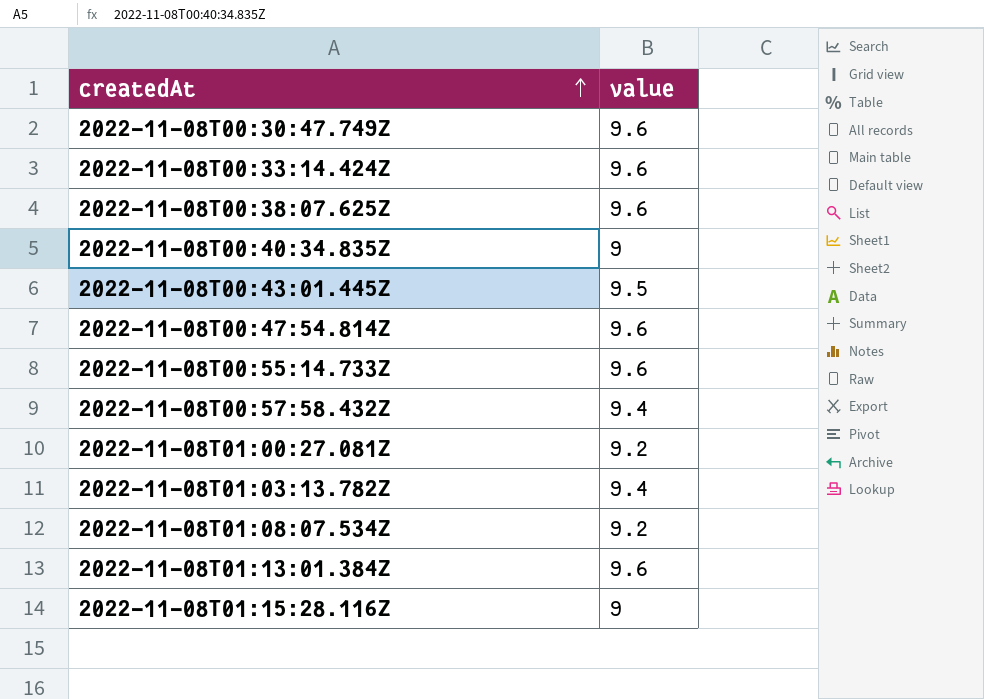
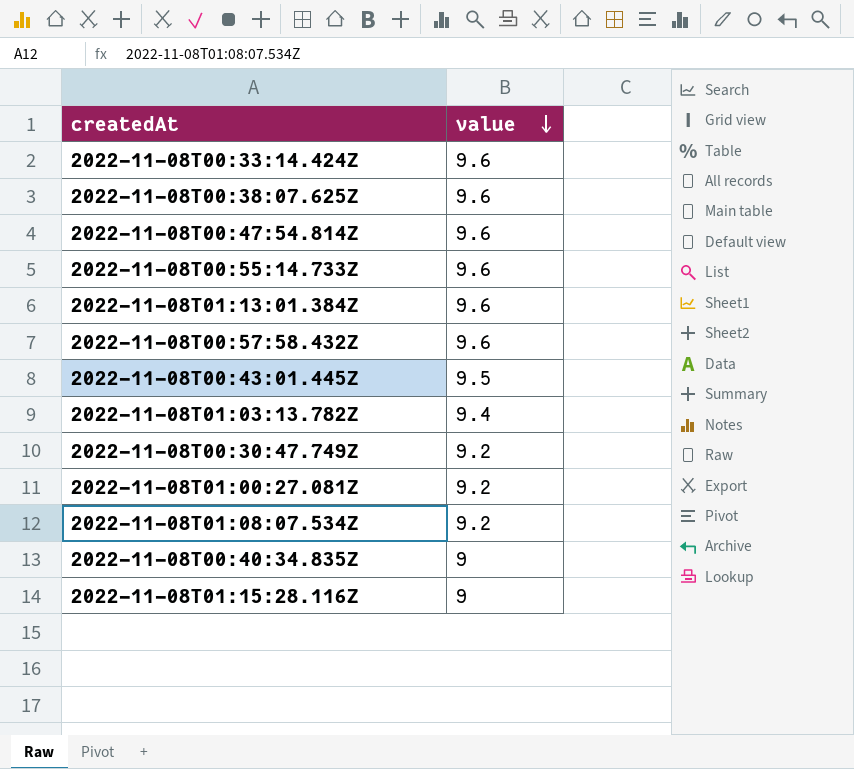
row order: createdAt ascending -> value descending
2022-11-08T00:57:58.432Z | value: 9.4 -> 9.6
2022-11-08T00:30:47.749Z | value: 9.6 -> 9.2

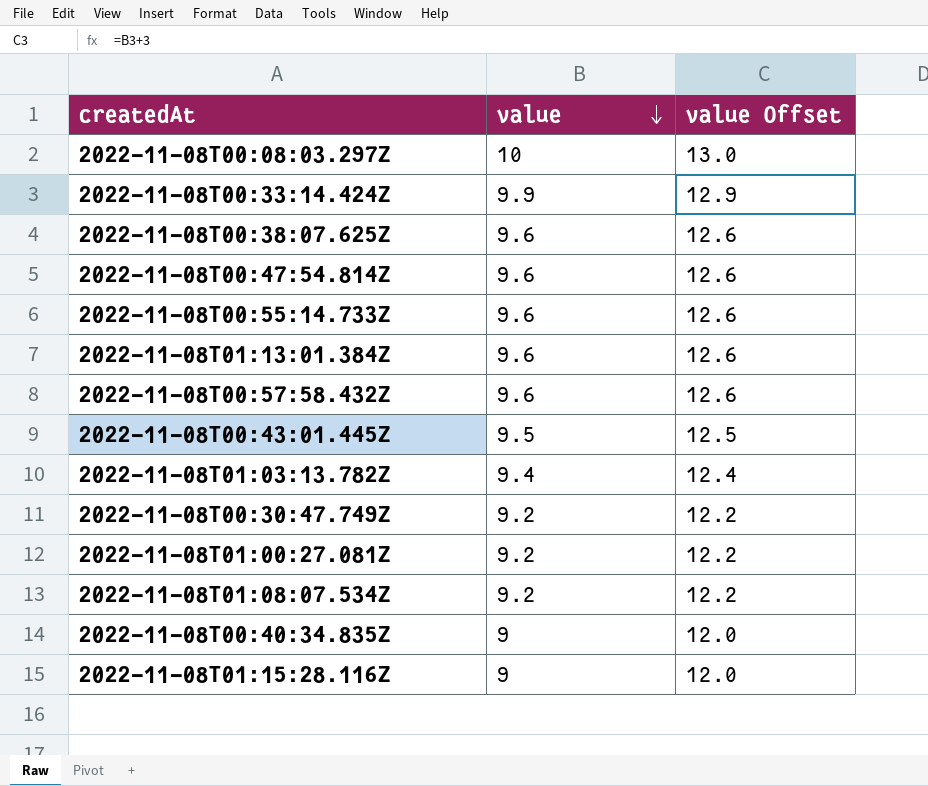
column value Offset | formula: none -> [value] + 3
row 2022-11-08T00:08:03.297Z: none -> 10 | 13.0
2022-11-08T00:33:14.424Z | value: 9.6 -> 9.9

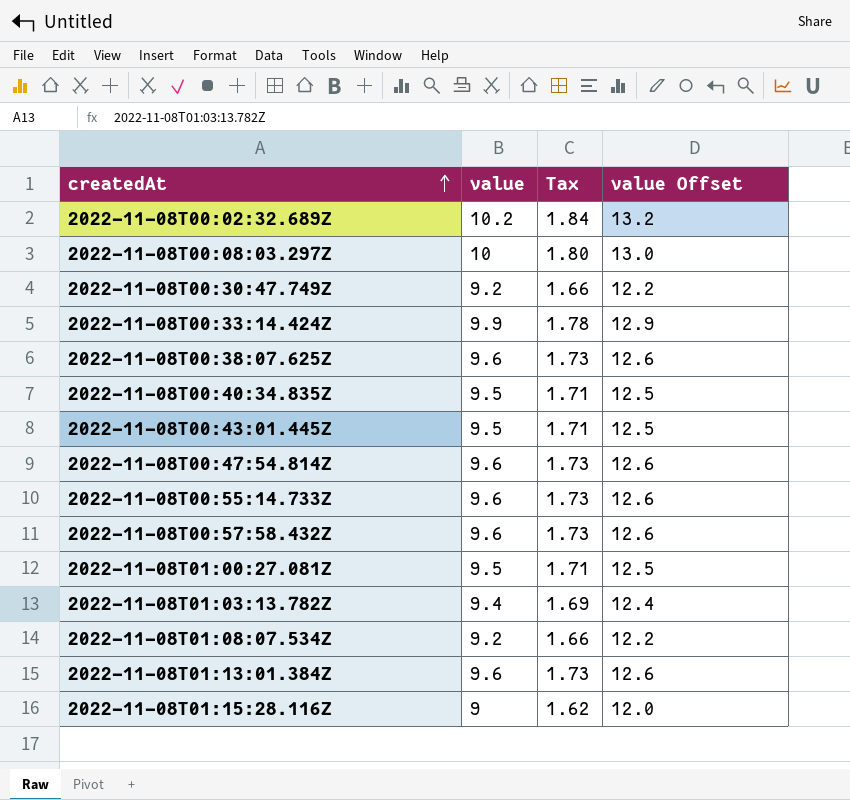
row order: value descending -> createdAt ascending
column Tax | formula: none -> [value] * 0.18
row 2022-11-08T00:02:32.689Z: none -> 10.2 | 1.84 | 13.2
2022-11-08T00:40:34.835Z | value: 9 -> 9.5
2022-11-08T00:40:34.835Z | value Offset: 12.0 -> 12.5
2022-11-08T01:00:27.081Z | value: 9.2 -> 9.5
2022-11-08T01:00:27.081Z | value Offset: 12.2 -> 12.5

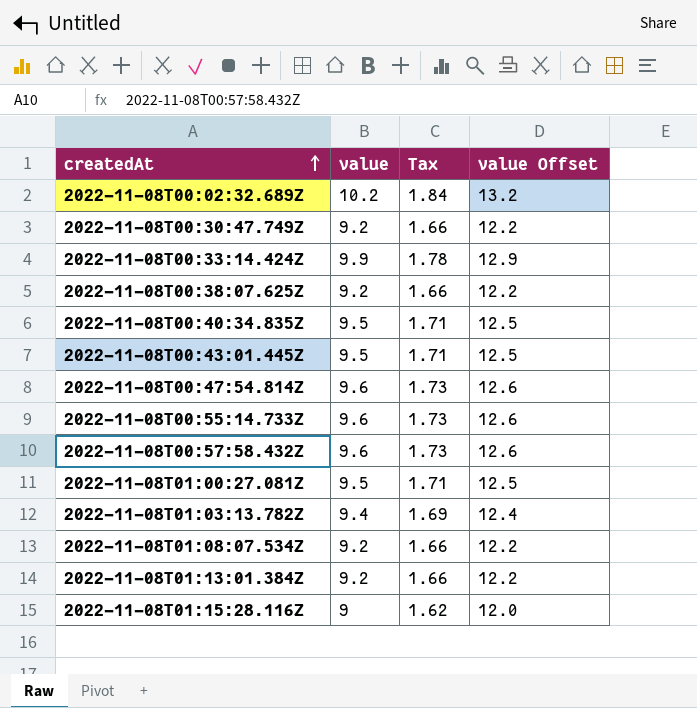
row 2022-11-08T00:08:03.297Z: 10 | 1.80 | 13.0 -> none
2022-11-08T00:38:07.625Z | value: 9.6 -> 9.2
2022-11-08T00:38:07.625Z | Tax: 1.73 -> 1.66
2022-11-08T00:38:07.625Z | value Offset: 12.6 -> 12.2
2022-11-08T01:13:01.384Z | value: 9.6 -> 9.2
2022-11-08T01:13:01.384Z | Tax: 1.73 -> 1.66
2022-11-08T01:13:01.384Z | value Offset: 12.6 -> 12.2

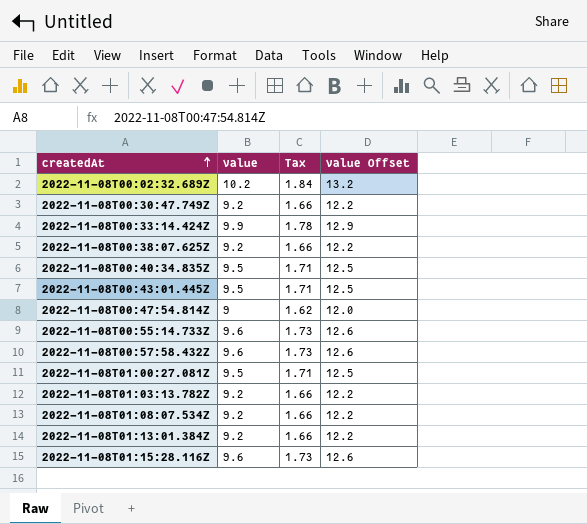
2022-11-08T00:47:54.814Z | value: 9.6 -> 9
2022-11-08T00:47:54.814Z | Tax: 1.73 -> 1.62
2022-11-08T00:47:54.814Z | value Offset: 12.6 -> 12.0
2022-11-08T01:03:13.782Z | value: 9.4 -> 9.2
2022-11-08T01:03:13.782Z | Tax: 1.69 -> 1.66
2022-11-08T01:03:13.782Z | value Offset: 12.4 -> 12.2
2022-11-08T01:15:28.116Z | value: 9 -> 9.6
2022-11-08T01:15:28.116Z | Tax: 1.62 -> 1.73
2022-11-08T01:15:28.116Z | value Offset: 12.0 -> 12.6

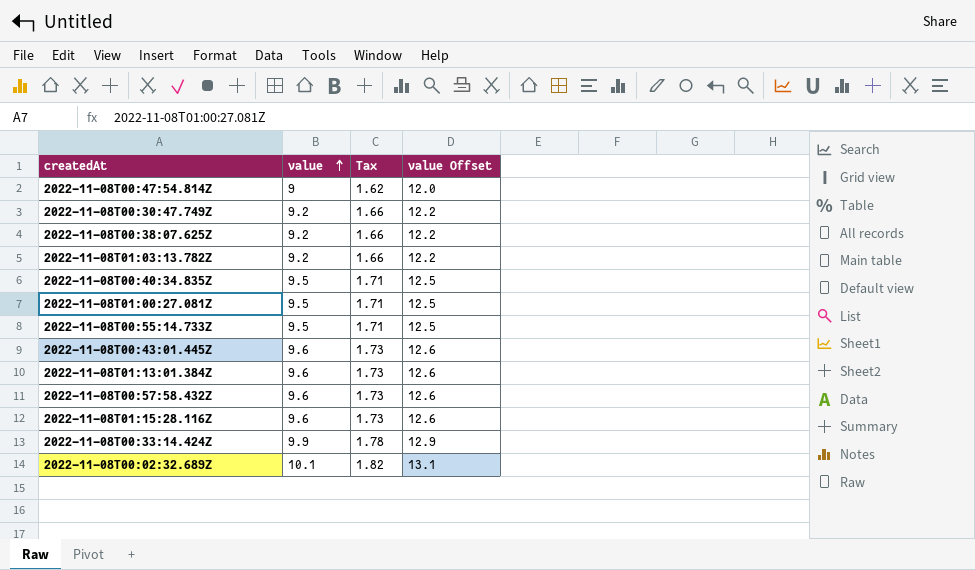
row order: createdAt ascending -> value ascending
row 2022-11-08T01:08:07.534Z: 9.2 | 1.66 | 12.2 -> none
2022-11-08T00:55:14.733Z | value: 9.6 -> 9.5
2022-11-08T00:55:14.733Z | Tax: 1.73 -> 1.71
2022-11-08T00:55:14.733Z | value Offset: 12.6 -> 12.5
2022-11-08T00:43:01.445Z | value: 9.5 -> 9.6
2022-11-08T00:43:01.445Z | Tax: 1.71 -> 1.73
2022-11-08T00:43:01.445Z | value Offset: 12.5 -> 12.6
2022-11-08T01:13:01.384Z | value: 9.2 -> 9.6
2022-11-08T01:13:01.384Z | Tax: 1.66 -> 1.73
2022-11-08T01:13:01.384Z | value Offset: 12.2 -> 12.6
2022-11-08T00:02:32.689Z | value: 10.2 -> 10.1
2022-11-08T00:02:32.689Z | Tax: 1.84 -> 1.82
2022-11-08T00:02:32.689Z | value Offset: 13.2 -> 13.1

